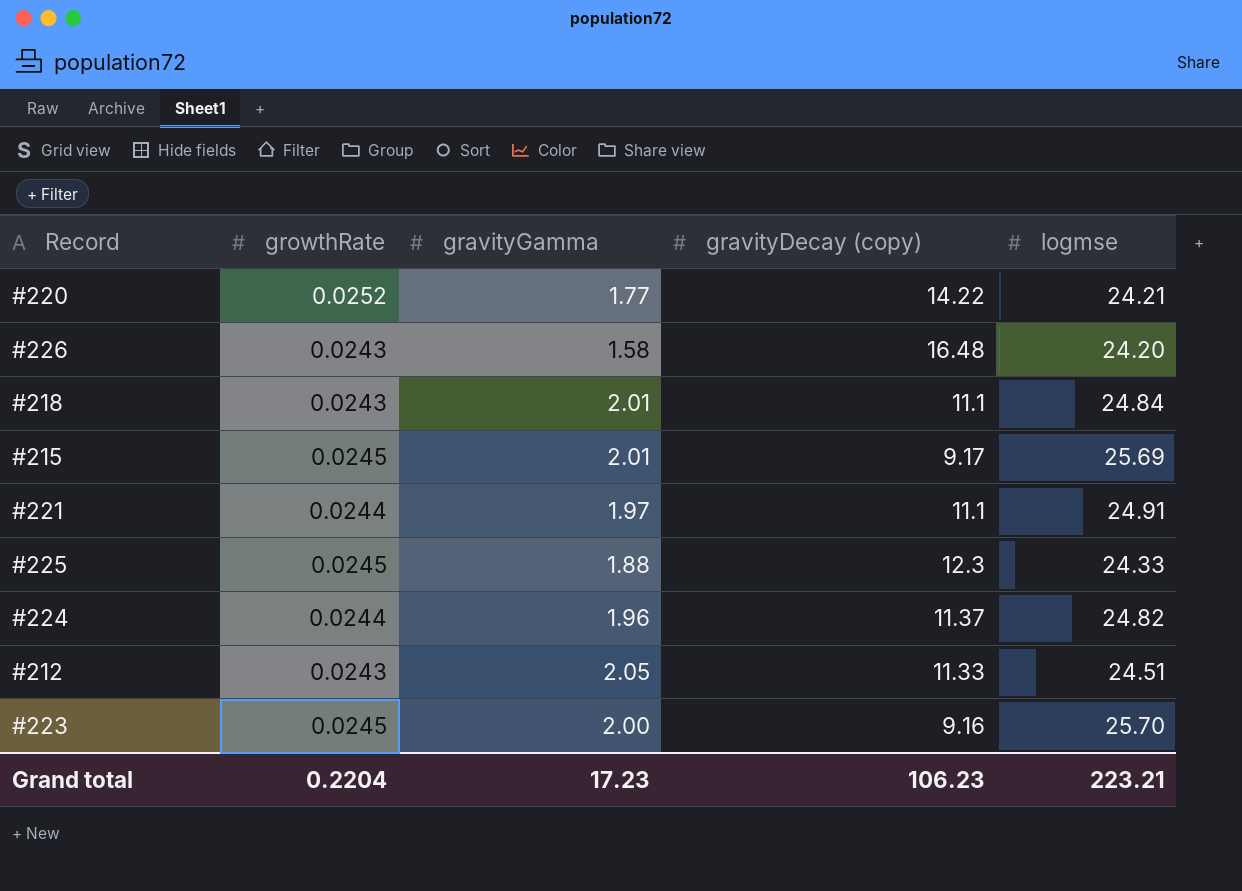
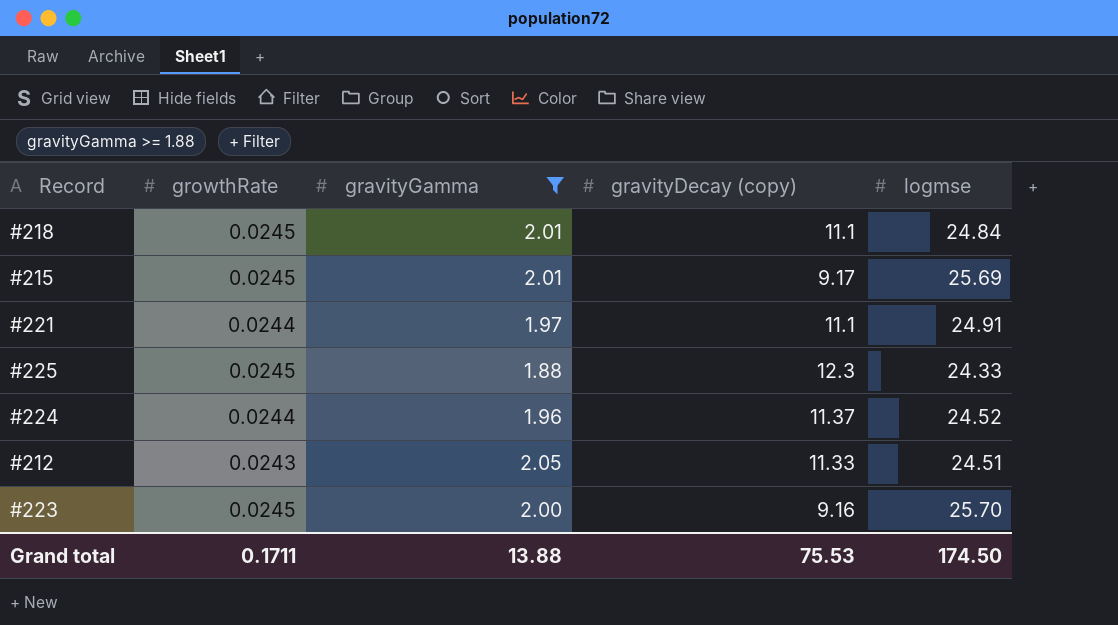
filter: none -> gravityGamma >= 1.88
#218 | growthRate: 0.0243 -> 0.0245
#224 | logmse: 24.82 -> 24.52
Grand total | growthRate: 0.2204 -> 0.1711
Grand total | gravityGamma: 17.23 -> 13.88
Grand total | gravityDecay (copy): 106.23 -> 75.53
Grand total | logmse: 223.21 -> 174.50

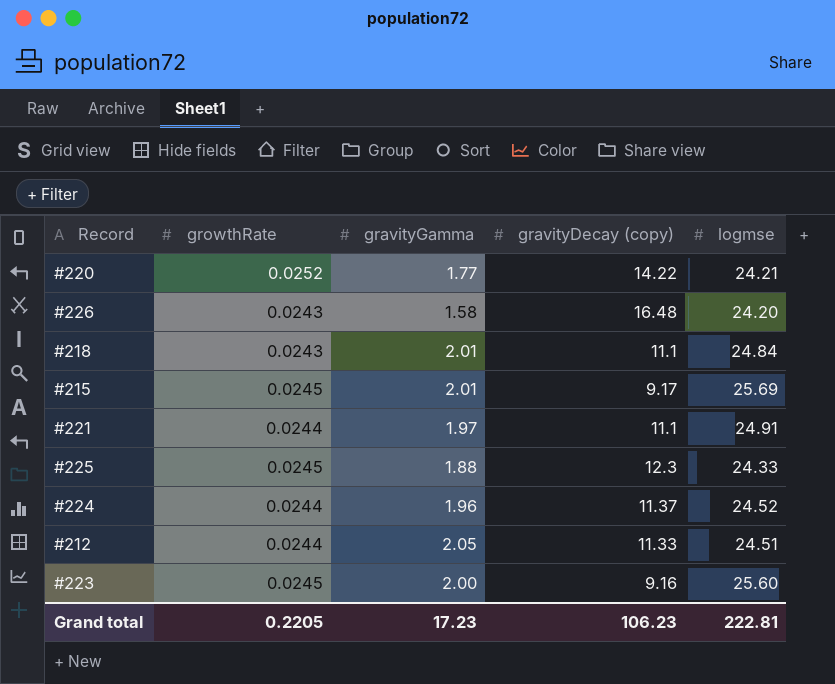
filter: gravityGamma >= 1.88 -> none
#218 | growthRate: 0.0245 -> 0.0243
#212 | growthRate: 0.0243 -> 0.0244
#223 | logmse: 25.70 -> 25.60
Grand total | growthRate: 0.1711 -> 0.2205
Grand total | gravityGamma: 13.88 -> 17.23
Grand total | gravityDecay (copy): 75.53 -> 106.23
Grand total | logmse: 174.50 -> 222.81

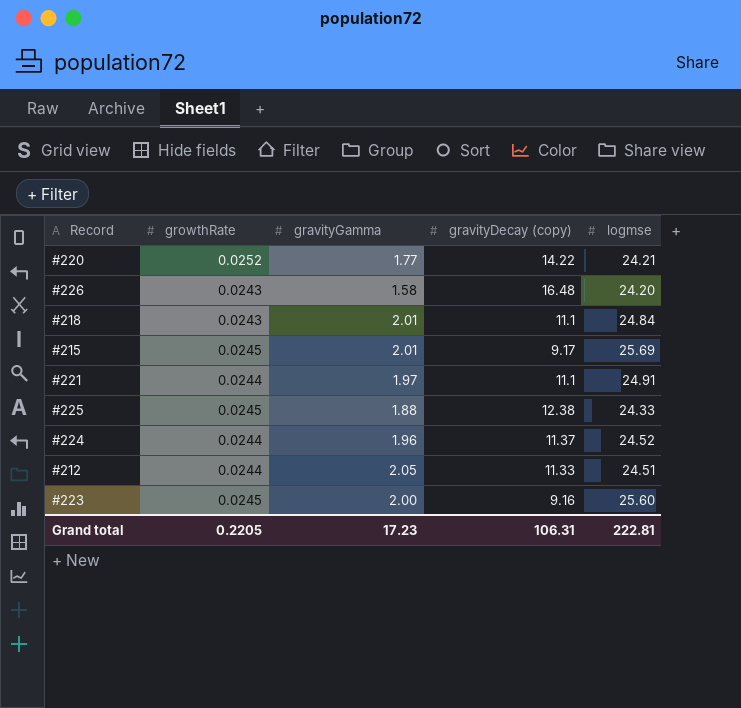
#225 | gravityDecay (copy): 12.3 -> 12.38
Grand total | gravityDecay (copy): 106.23 -> 106.31

